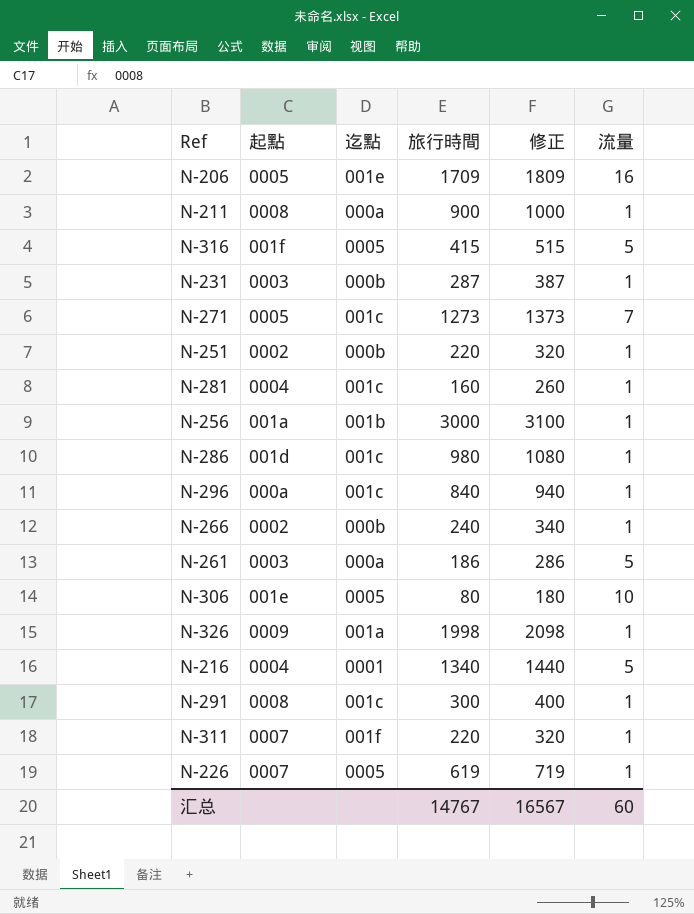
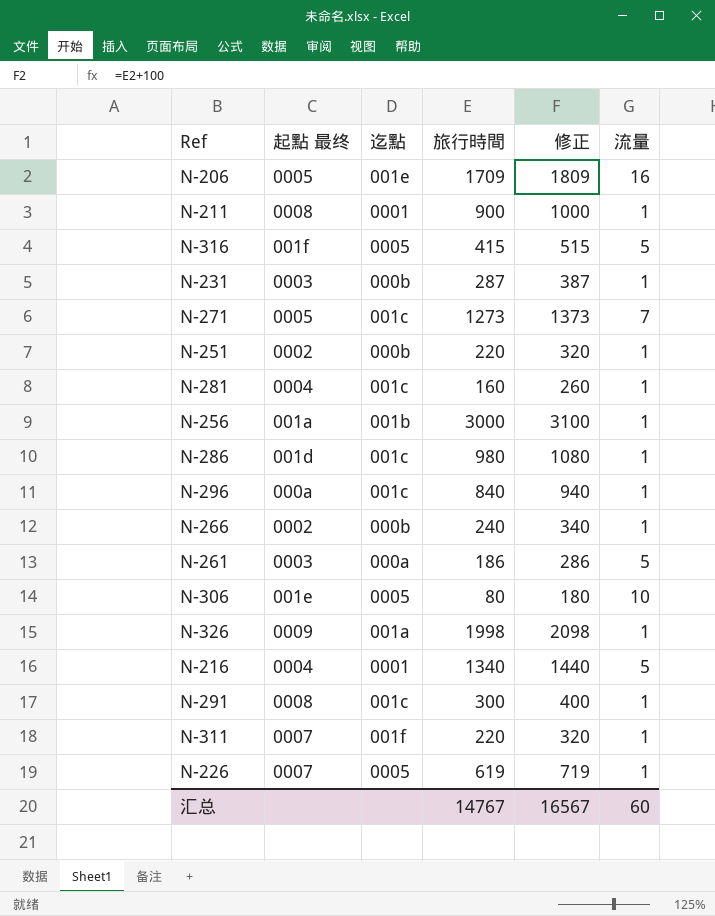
column name: 起點 -> 起點 最终
N-211 | 迄點: 000a -> 0001

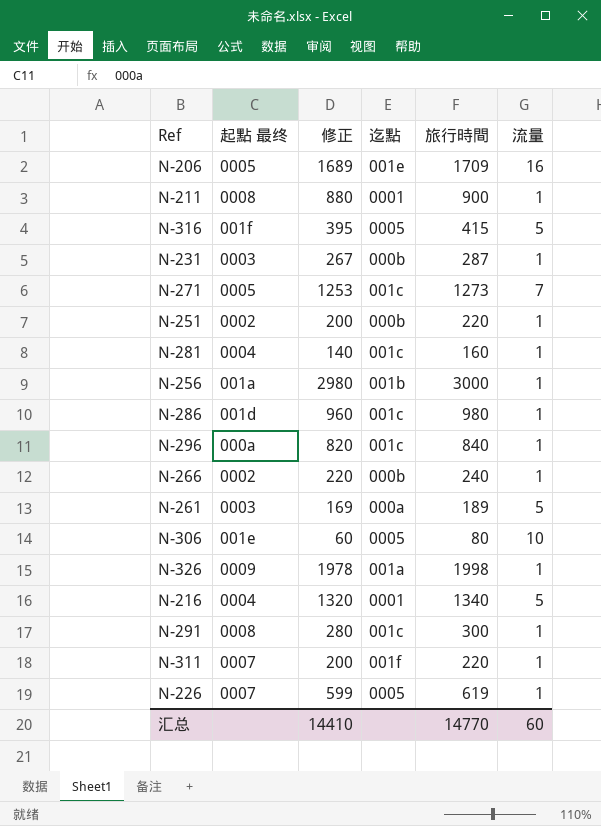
column 修正 | formula: [旅行時間] + 100 -> [旅行時間] - 20
column 修正 | position: 5 -> 3
N-261 | 旅行時間: 186 -> 189
汇总 | 修正: 16567 -> 14410
汇总 | 旅行時間: 14767 -> 14770

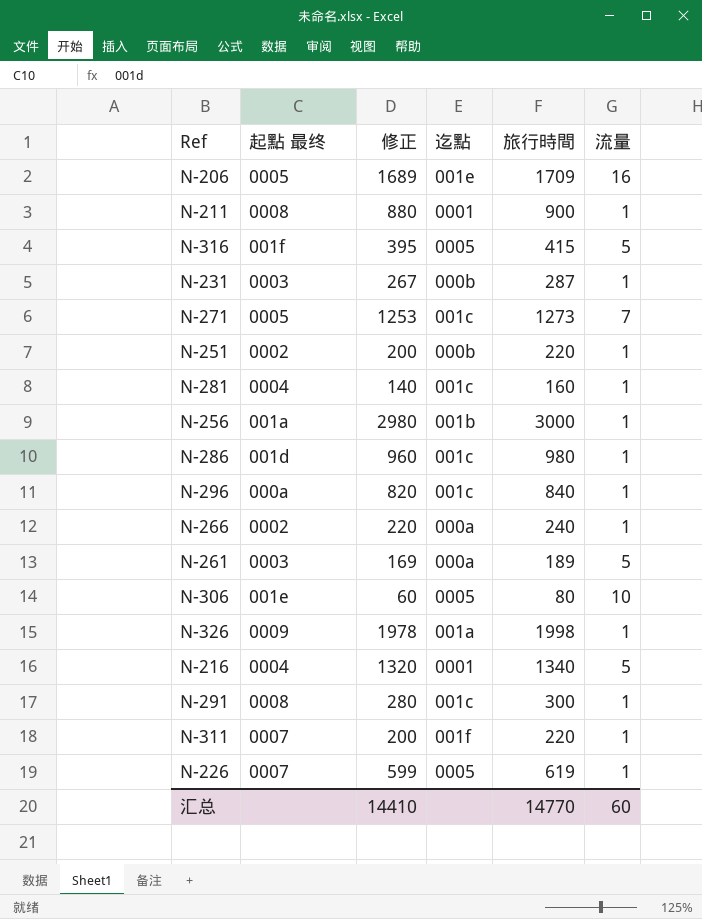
N-266 | 迄點: 000b -> 000a

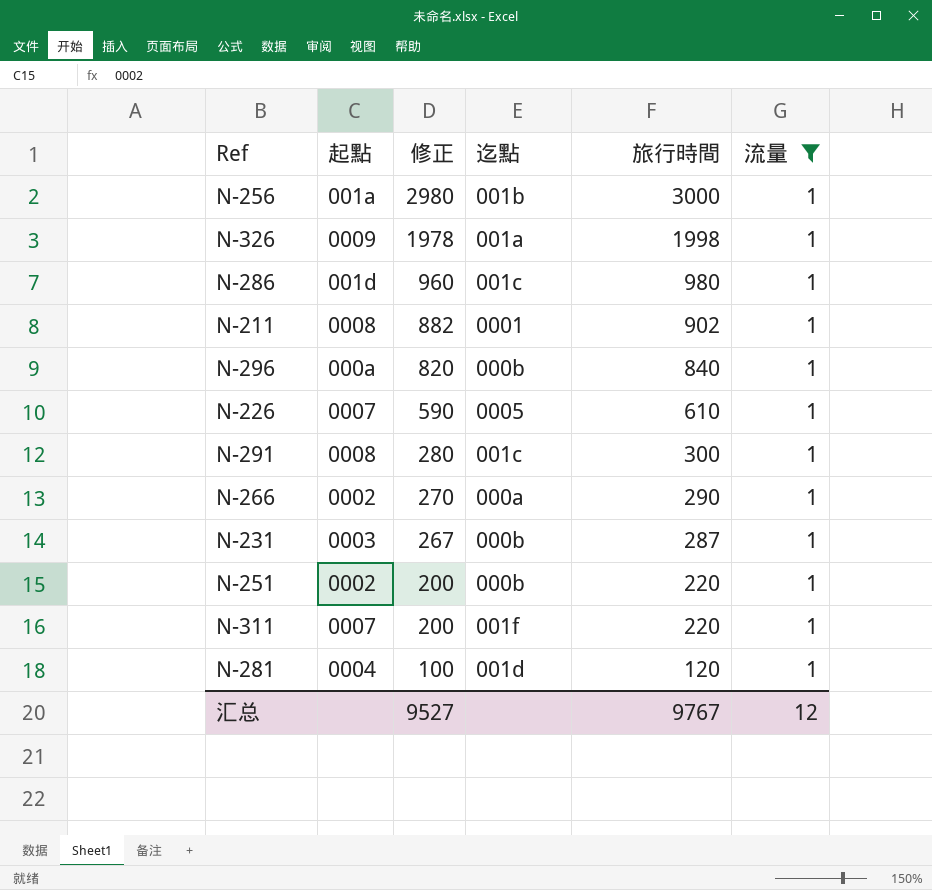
filter: none -> 流量 = 1
row order: none -> 修正 descending
column name: 起點 最终 -> 起點
N-211 | 修正: 880 -> 882
N-211 | 旅行時間: 900 -> 902
N-296 | 迄點: 001c -> 000b
N-226 | 修正: 599 -> 590
N-226 | 旅行時間: 619 -> 610
N-266 | 修正: 220 -> 270
N-266 | 旅行時間: 240 -> 290
N-281 | 修正: 140 -> 100
N-281 | 迄點: 001c -> 001d
N-281 | 旅行時間: 160 -> 120
汇总 | 修正: 14410 -> 9527
汇总 | 旅行時間: 14770 -> 9767
汇总 | 流量: 60 -> 12

